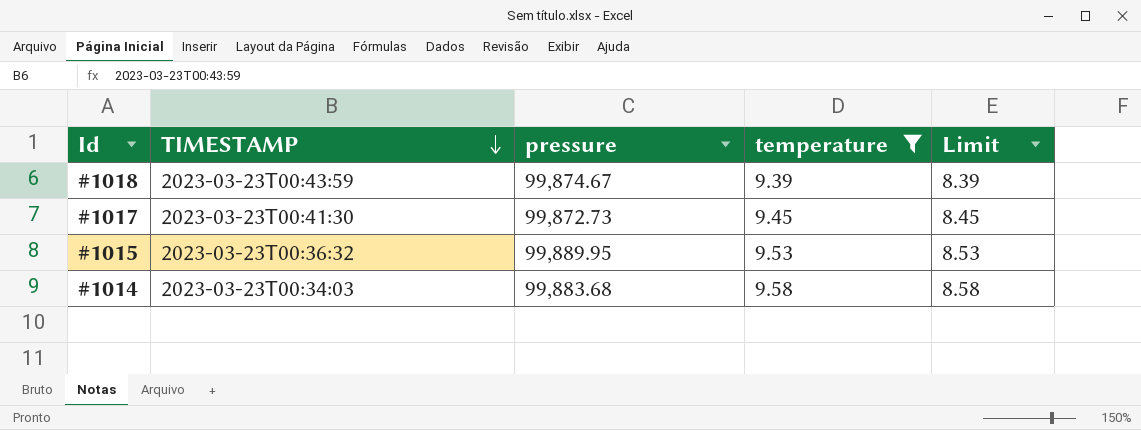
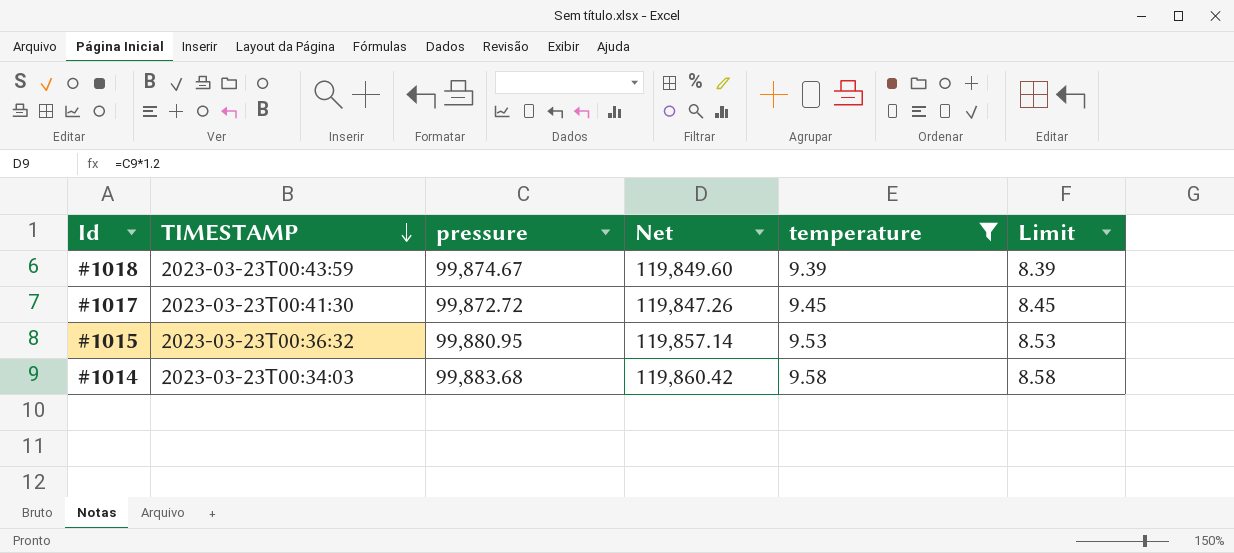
column Net | formula: none -> [pressure] * 1.2
#1017 | pressure: 99,872.73 -> 99,872.72
#1015 | pressure: 99,889.95 -> 99,880.95

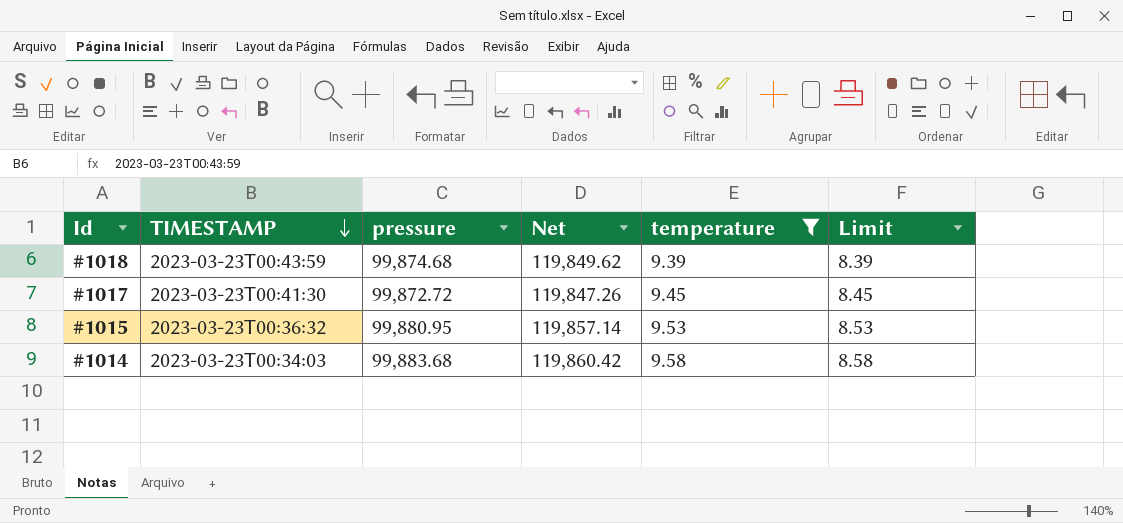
#1018 | pressure: 99,874.67 -> 99,874.68
#1018 | Net: 119,849.60 -> 119,849.62

